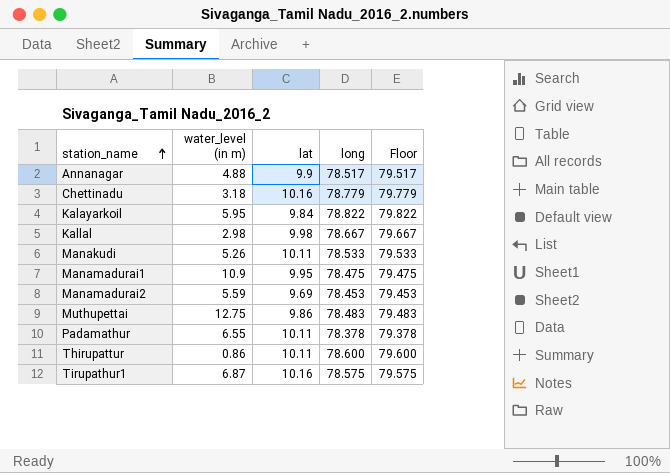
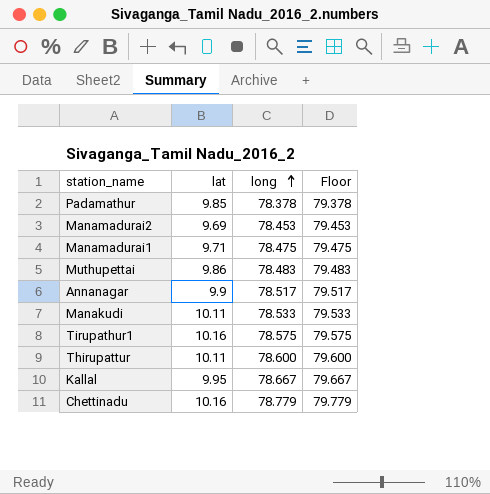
row order: station_name ascending -> long ascending
column water_level (in m) | position: 2 -> none
row Kalayarkoil: 5.95 | 9.84 | 78.822 | 79.822 -> none
Padamathur | lat: 10.11 -> 9.85
Manamadurai1 | lat: 9.95 -> 9.71
Kallal | lat: 9.98 -> 9.95

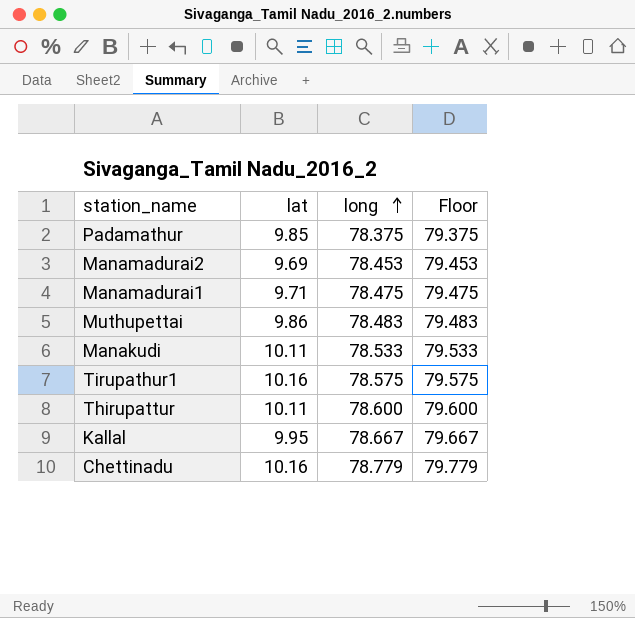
row Annanagar: 9.9 | 78.517 | 79.517 -> none
Padamathur | long: 78.378 -> 78.375
Padamathur | Floor: 79.378 -> 79.375

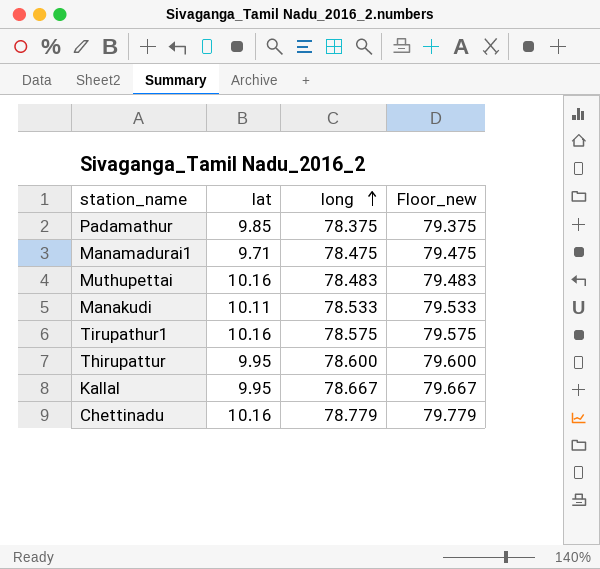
column name: Floor -> Floor_new
row Manamadurai2: 9.69 | 78.453 | 79.453 -> none
Muthupettai | lat: 9.86 -> 10.16
Thirupattur | lat: 10.11 -> 9.95

